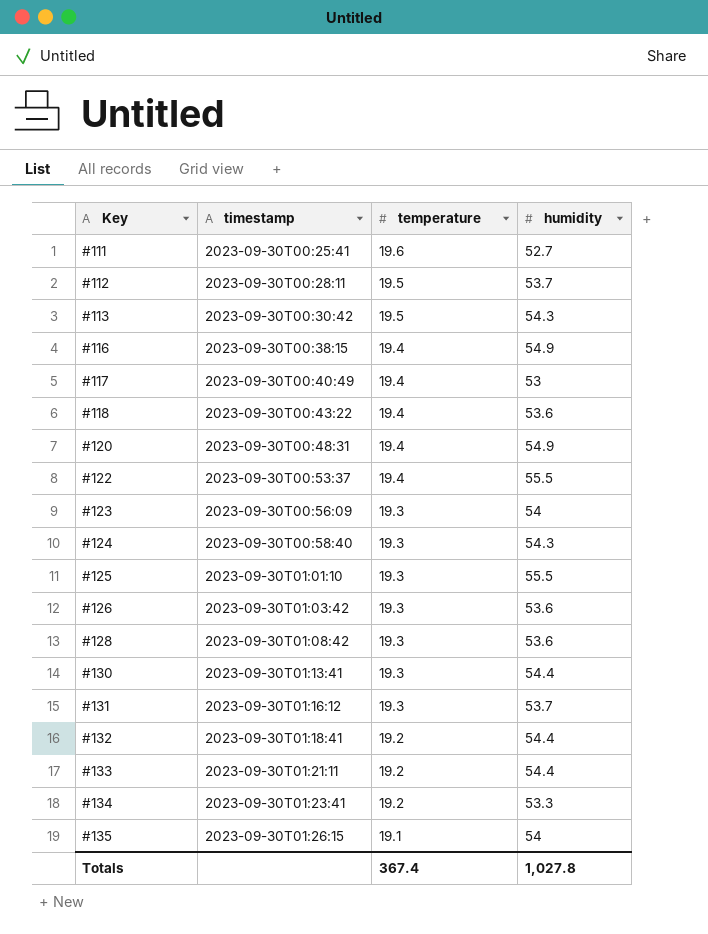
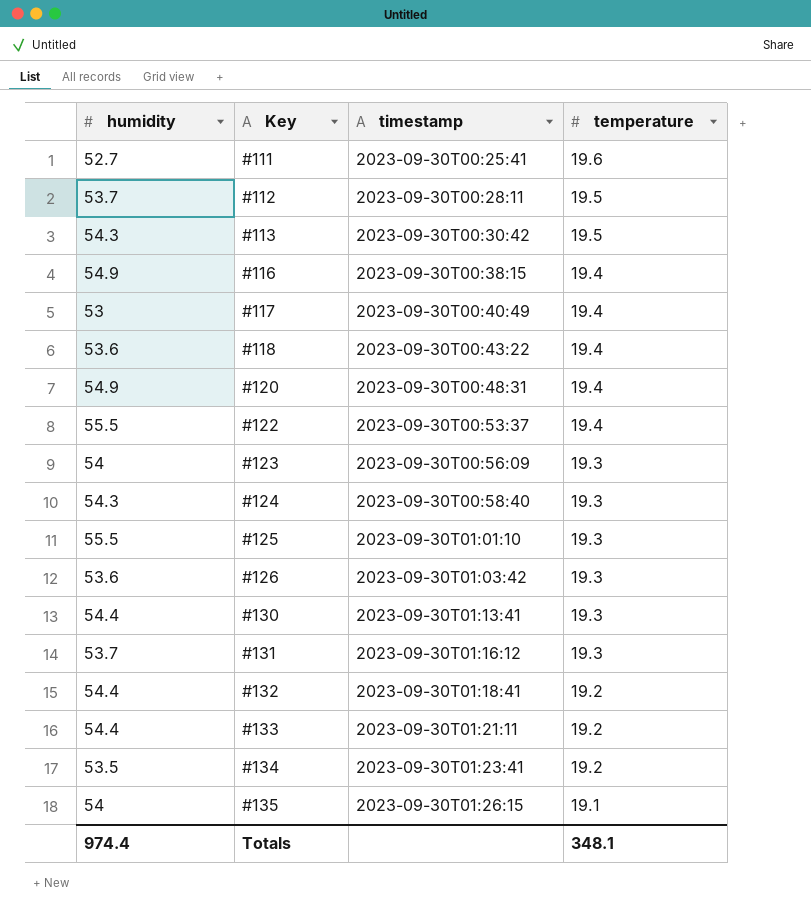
column humidity | position: 4 -> 1
row #128: 2023-09-30T01:08:42 | 19.3 | 53.6 -> none
#134 | humidity: 53.3 -> 53.5
Totals | humidity: 1,027.8 -> 974.4
Totals | temperature: 367.4 -> 348.1

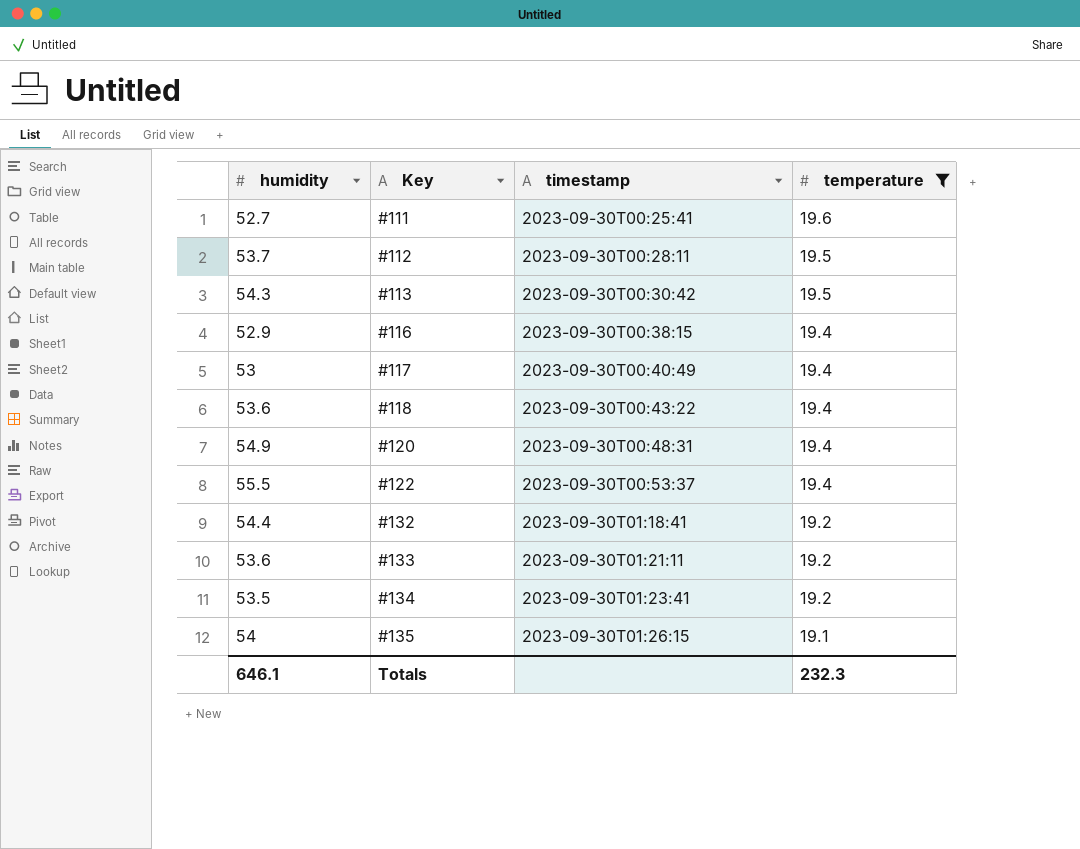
filter: none -> temperature != 19.3
#116 | humidity: 54.9 -> 52.9
#133 | humidity: 54.4 -> 53.6
Totals | humidity: 974.4 -> 646.1
Totals | temperature: 348.1 -> 232.3

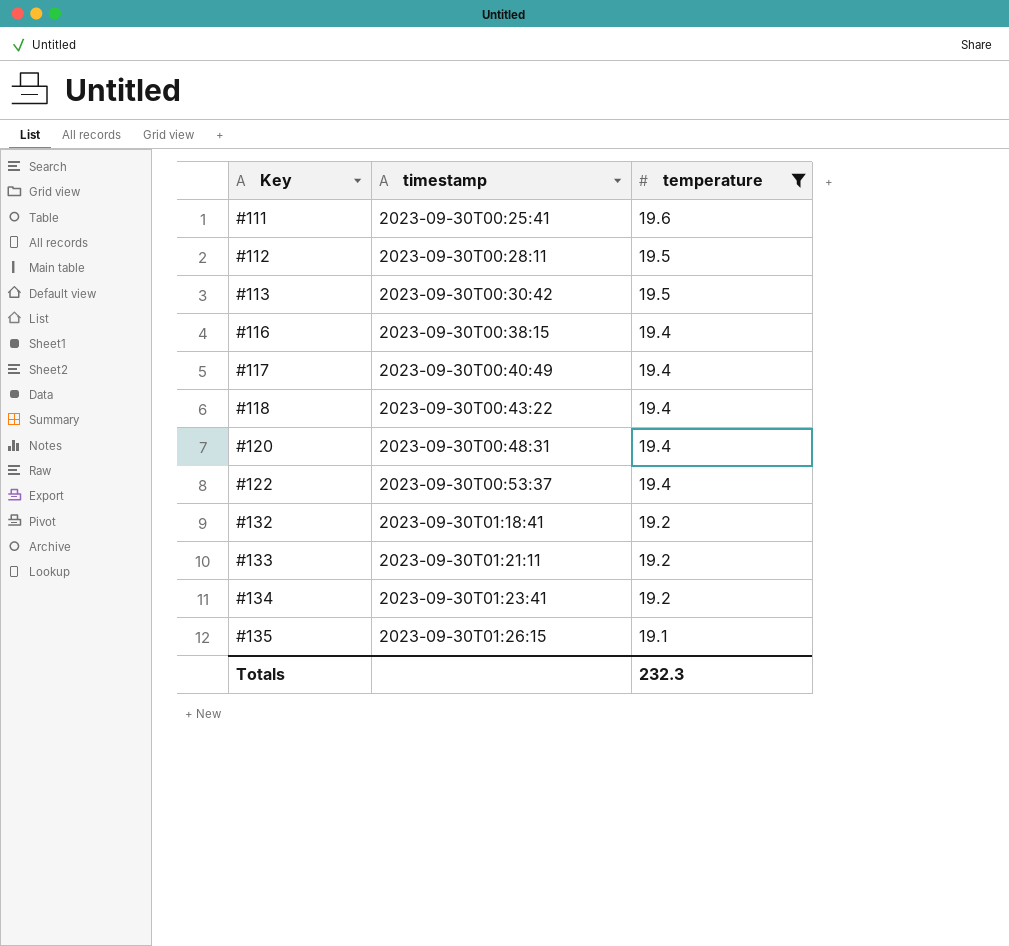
column humidity | position: 1 -> none

